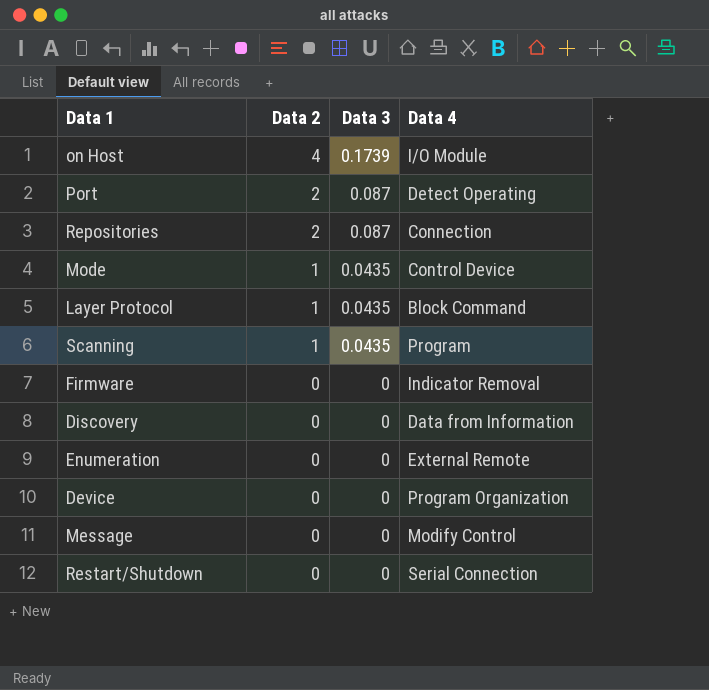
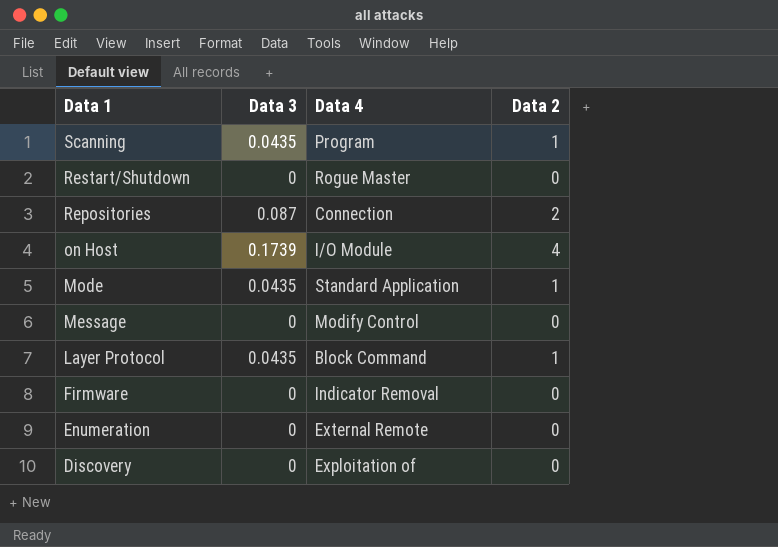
row order: Data 2 descending -> Data 1 descending
column Data 2 | position: 2 -> 4
row Port: 2 | 0.087 | Detect Operating -> none
row Device: 0 | 0 | Program Organization -> none
Restart/Shutdown | Data 4: Serial Connection -> Rogue Master
Mode | Data 4: Control Device -> Standard Application
Discovery | Data 4: Data from Information -> Exploitation of

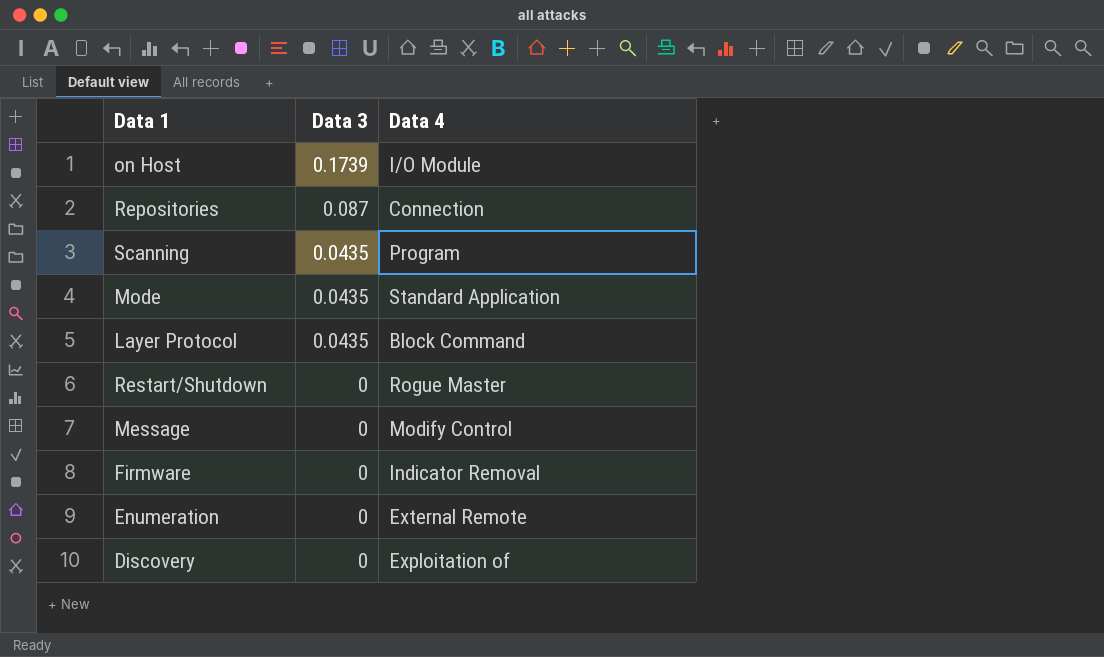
row order: Data 1 descending -> Data 3 descending
column Data 2 | position: 4 -> none

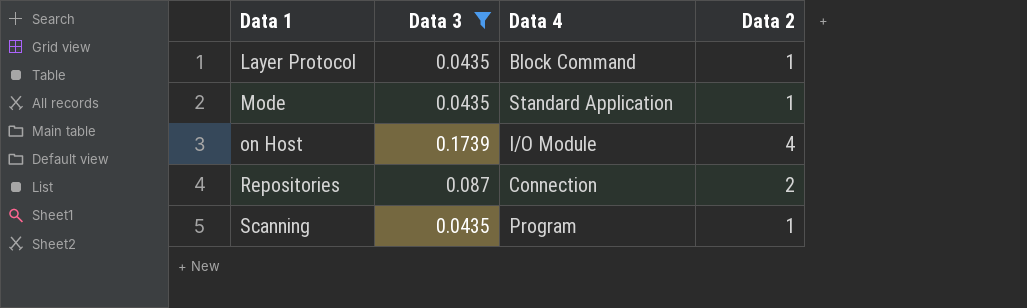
filter: none -> Data 3 != 0
row order: Data 3 descending -> Data 1 ascending
column Data 2 | position: none -> 4

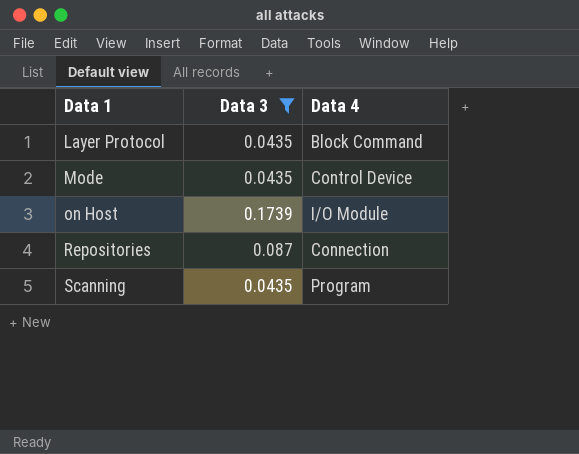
column Data 2 | position: 4 -> none
Mode | Data 4: Standard Application -> Control Device

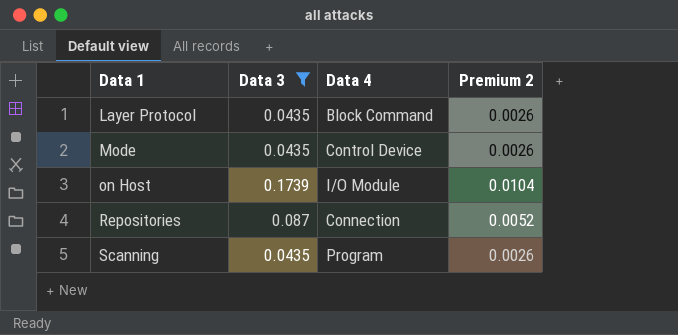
column Premium 2 | formula: none -> [Data 3] * 0.06

